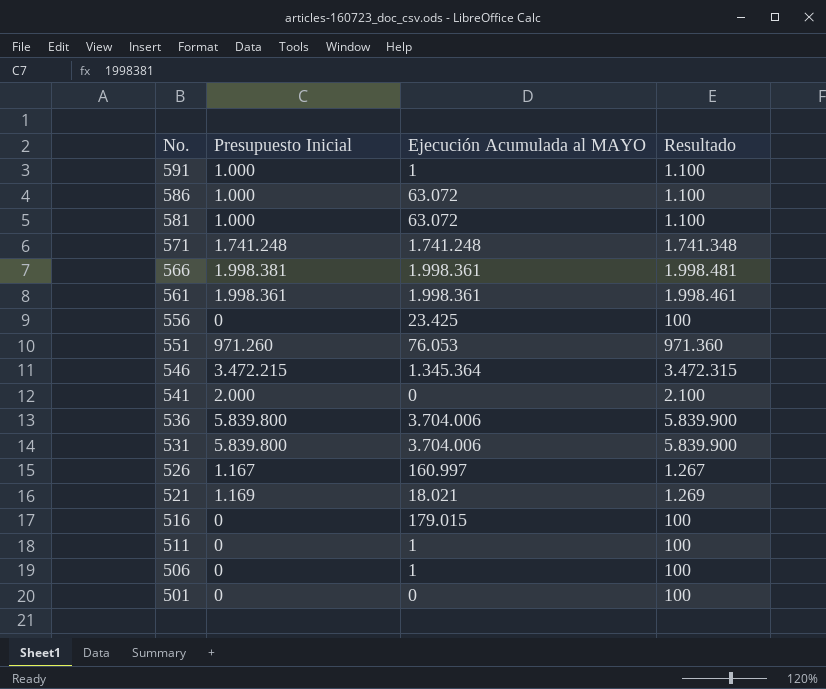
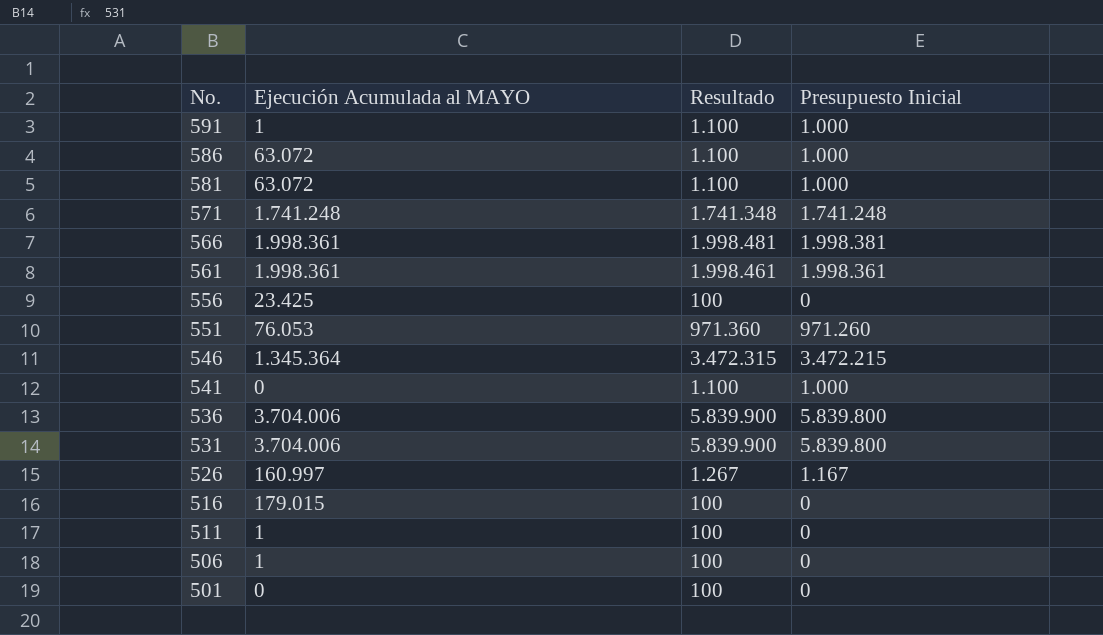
column Presupuesto Inicial | position: 2 -> 4
row 521: 1.169 | 18.021 | 1.269 -> none
541 | Resultado: 2.100 -> 1.100
541 | Presupuesto Inicial: 2.000 -> 1.000

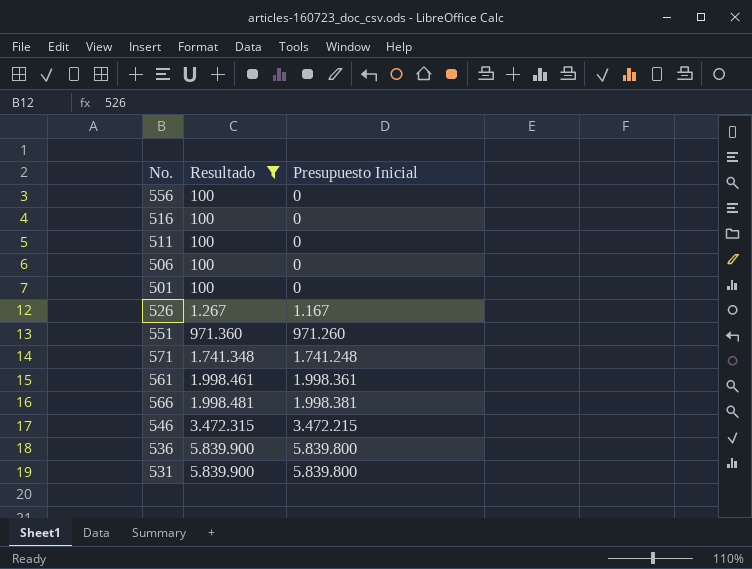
filter: none -> Resultado != 1.100
row order: No. descending -> Resultado ascending
column Ejecución Acumulada al MAYO | position: 2 -> none

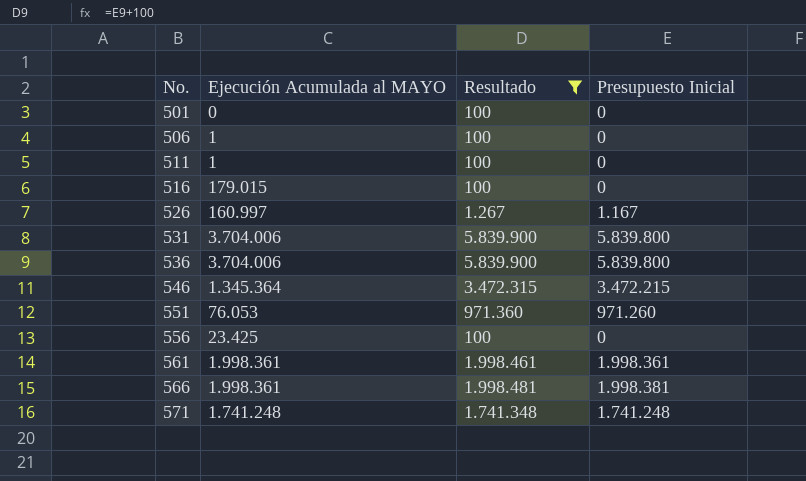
row order: Resultado ascending -> No. ascending
column Ejecución Acumulada al MAYO | position: none -> 2

